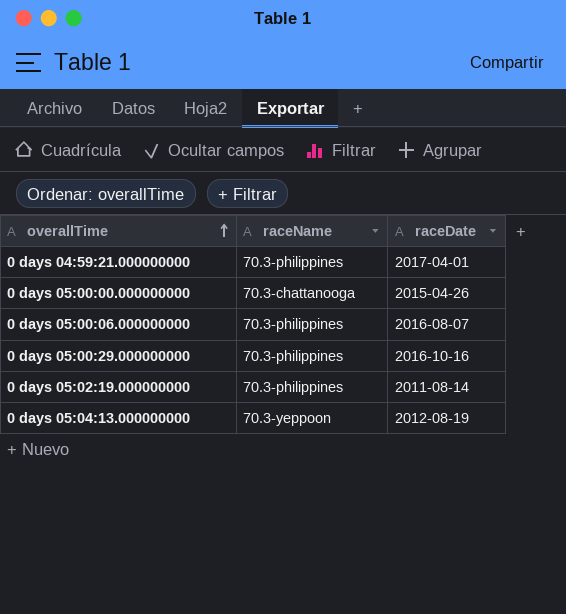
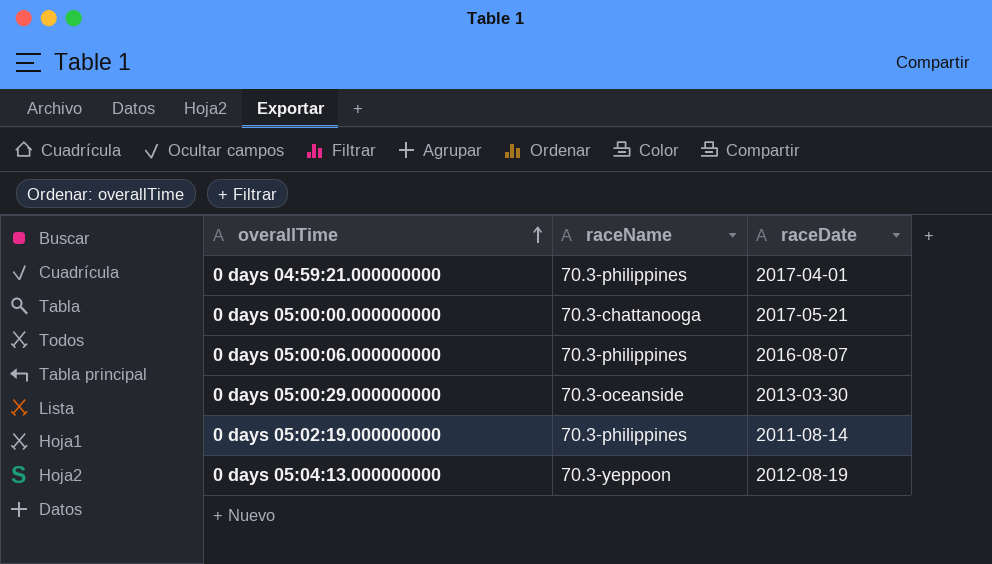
0 days 05:00:00.000000000 | raceDate: 2015-04-26 -> 2017-05-21
0 days 05:00:29.000000000 | raceName: 70.3-philippines -> 70.3-oceanside
0 days 05:00:29.000000000 | raceDate: 2016-10-16 -> 2013-03-30

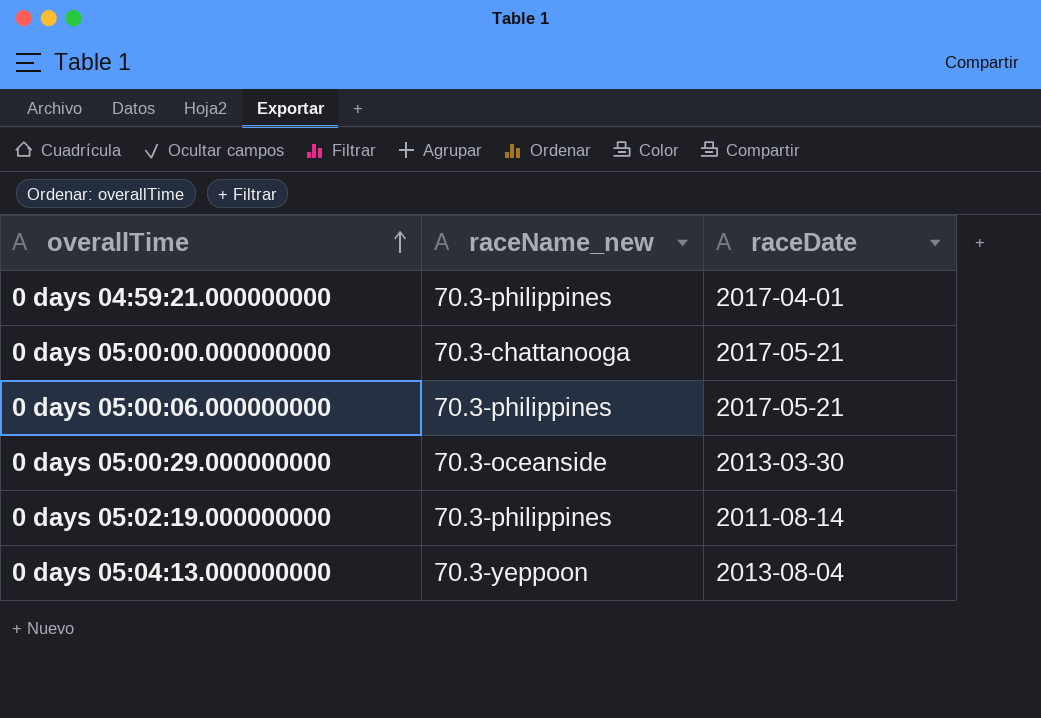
column name: raceName -> raceName_new
0 days 05:00:06.000000000 | raceDate: 2016-08-07 -> 2017-05-21
0 days 05:04:13.000000000 | raceDate: 2012-08-19 -> 2013-08-04

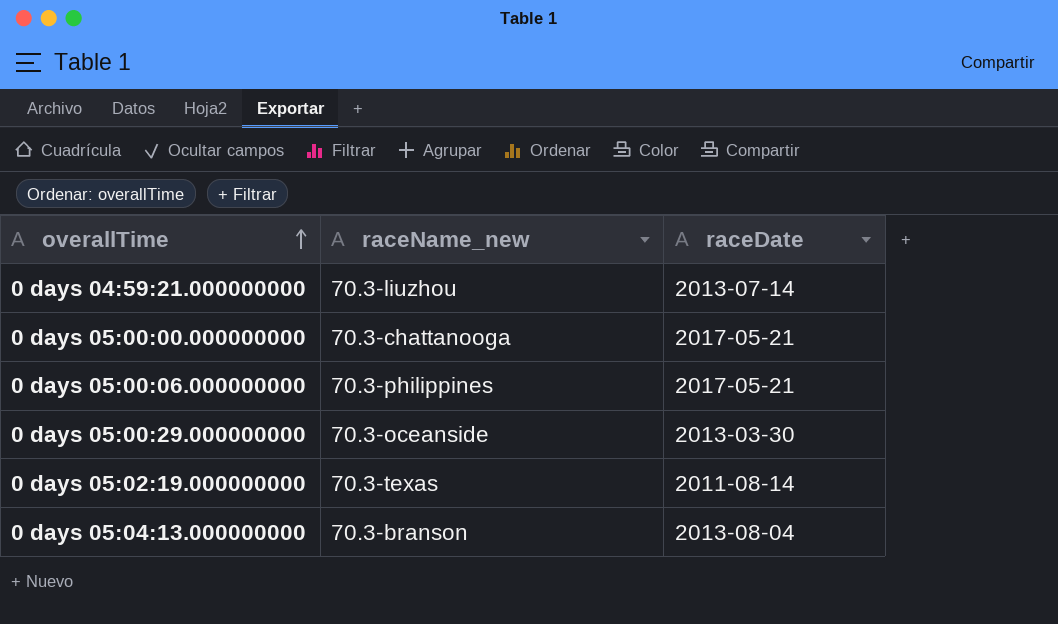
0 days 04:59:21.000000000 | raceName_new: 70.3-philippines -> 70.3-liuzhou
0 days 04:59:21.000000000 | raceDate: 2017-04-01 -> 2013-07-14
0 days 05:02:19.000000000 | raceName_new: 70.3-philippines -> 70.3-texas
0 days 05:04:13.000000000 | raceName_new: 70.3-yeppoon -> 70.3-branson

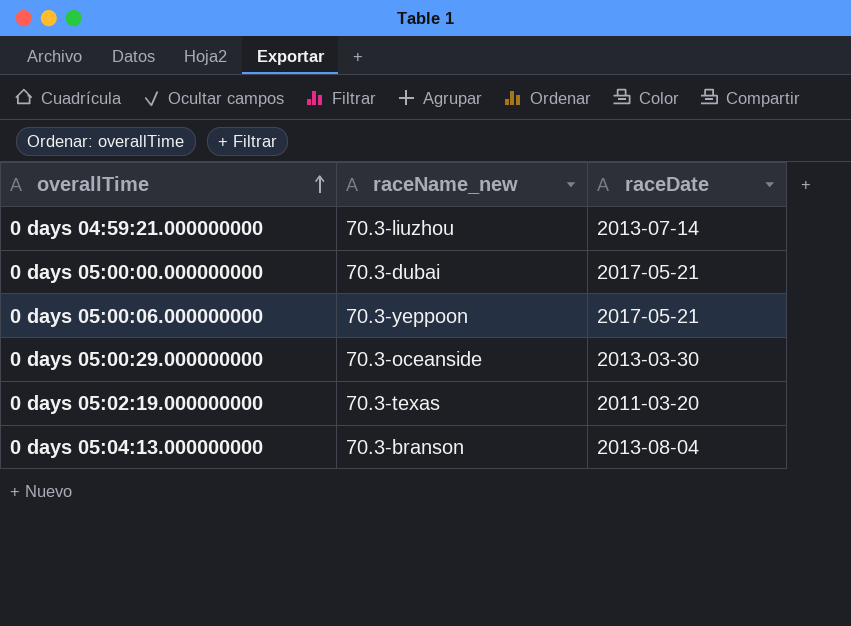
0 days 05:00:00.000000000 | raceName_new: 70.3-chattanooga -> 70.3-dubai
0 days 05:00:06.000000000 | raceName_new: 70.3-philippines -> 70.3-yeppoon
0 days 05:02:19.000000000 | raceDate: 2011-08-14 -> 2011-03-20

